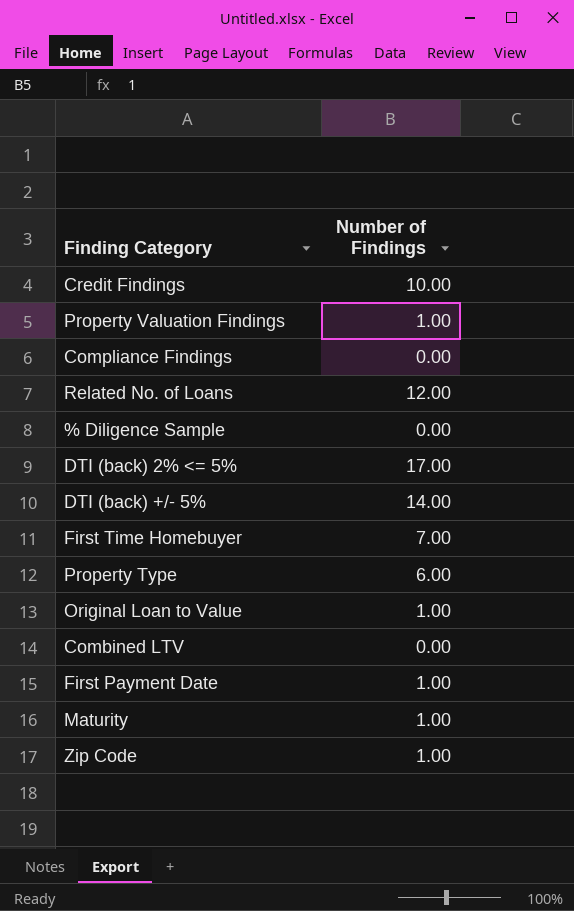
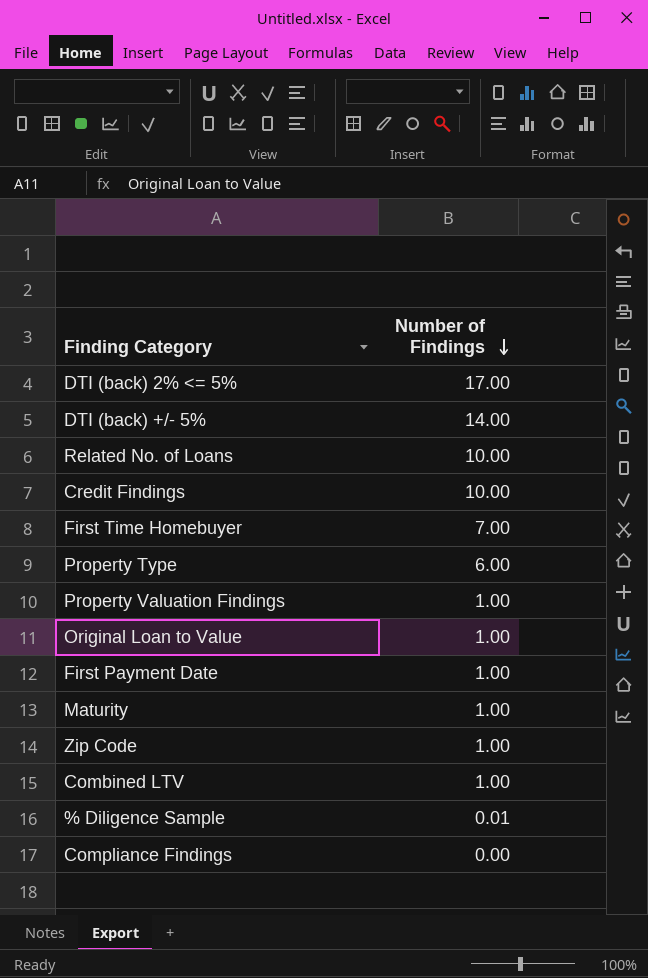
row order: none -> Number of Findings descending
Related No. of Loans | Number of Findings: 12.00 -> 10.00
Combined LTV | Number of Findings: 0.00 -> 1.00
% Diligence Sample | Number of Findings: 0.00 -> 0.01

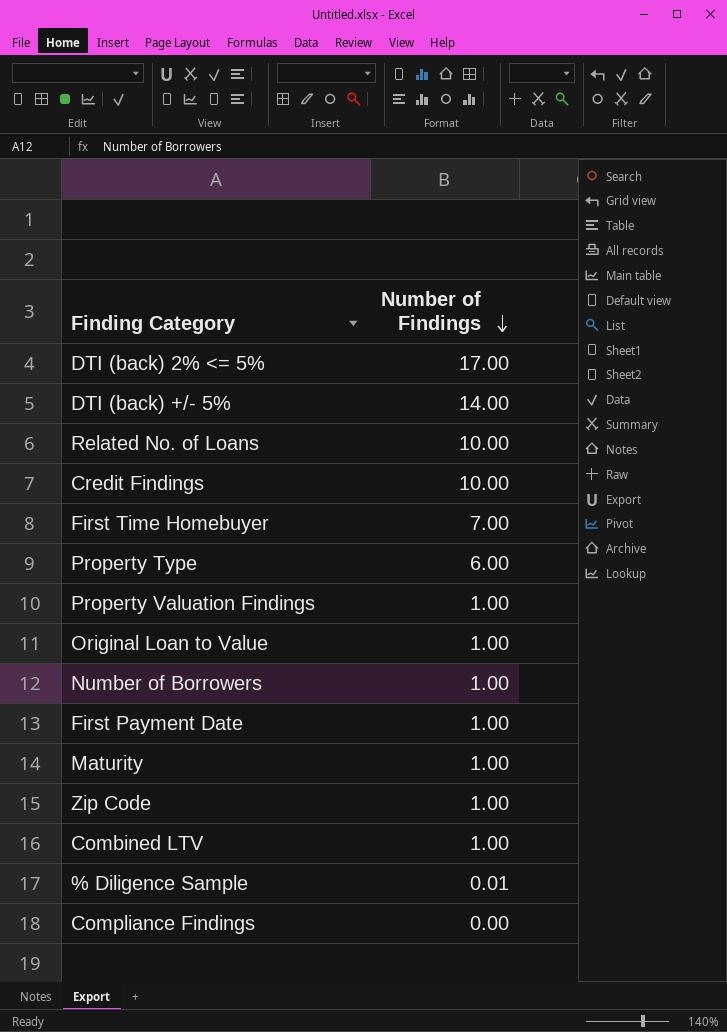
row Number of Borrowers: none -> 1.00

